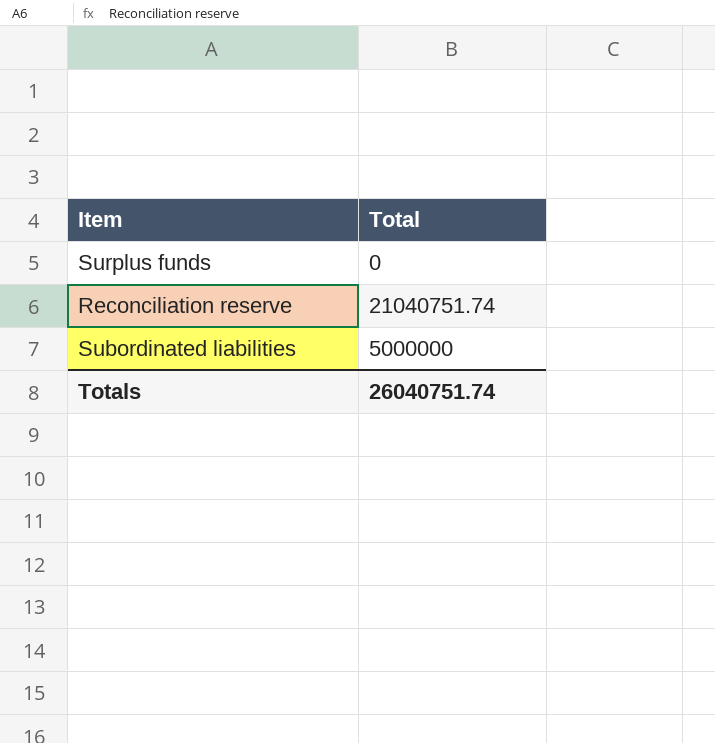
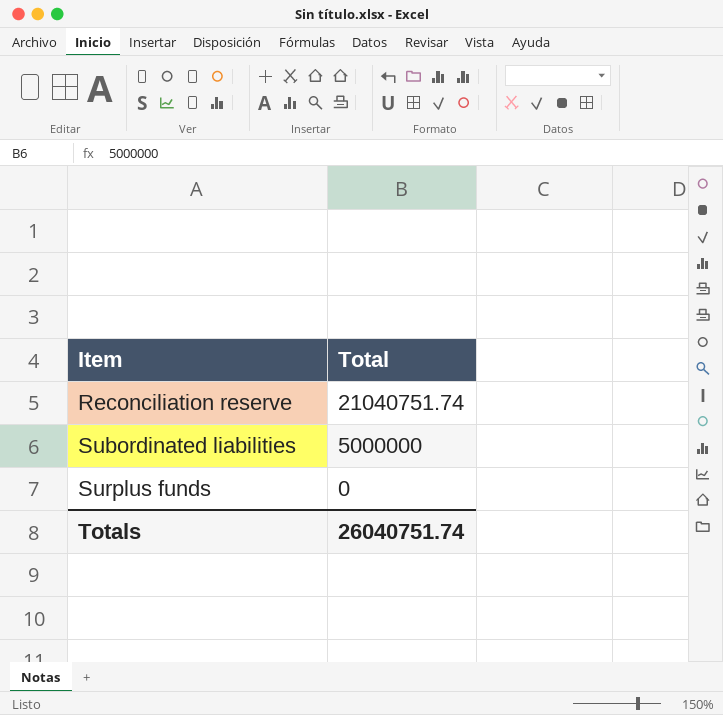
row order: none -> Item ascending

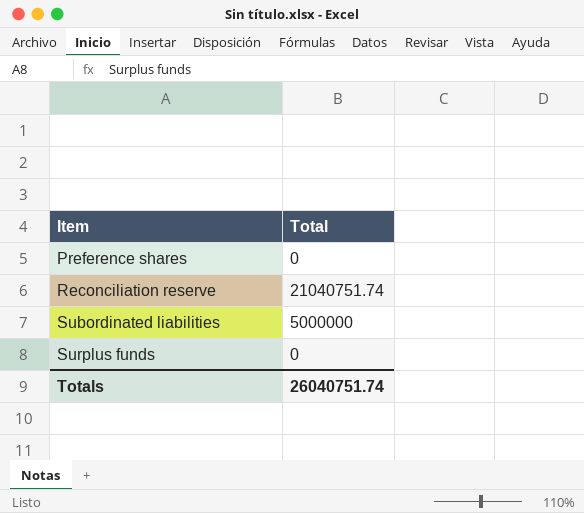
row Preference shares: none -> 0

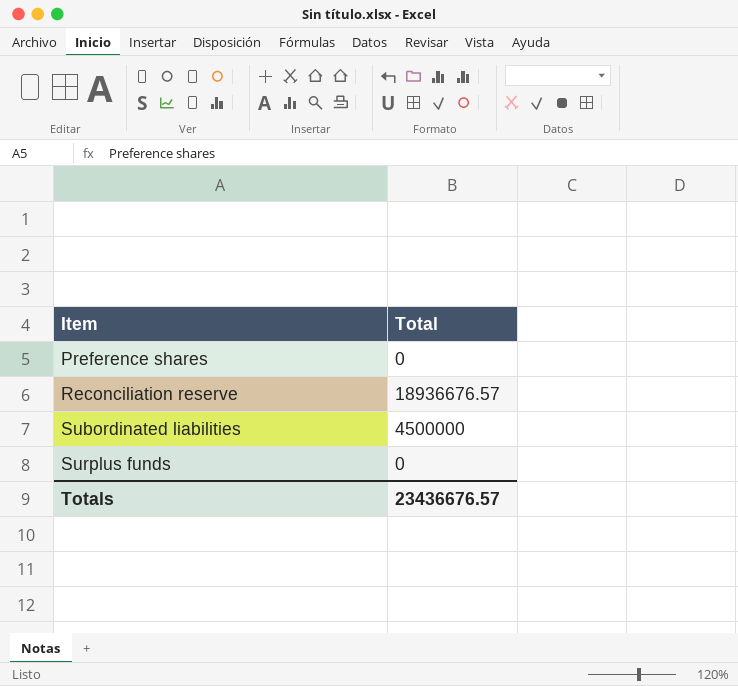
Reconciliation reserve | Total: 21040751.74 -> 18936676.57
Subordinated liabilities | Total: 5000000 -> 4500000
Totals | Total: 26040751.74 -> 23436676.57

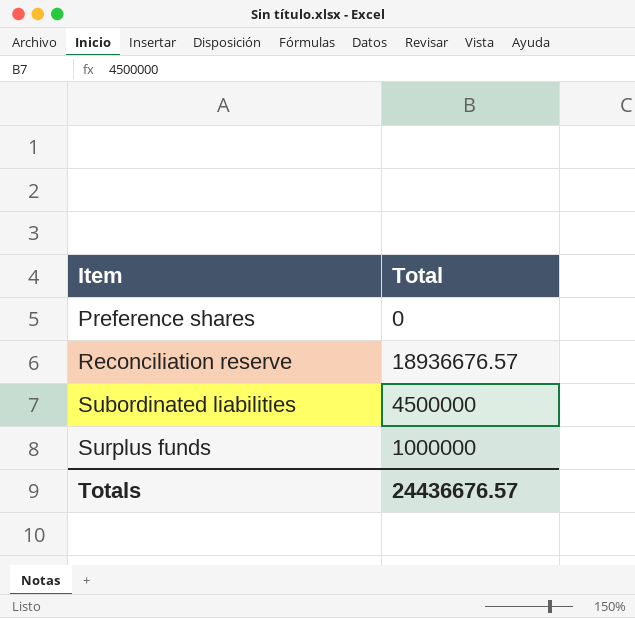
Surplus funds | Total: 0 -> 1000000
Totals | Total: 23436676.57 -> 24436676.57

